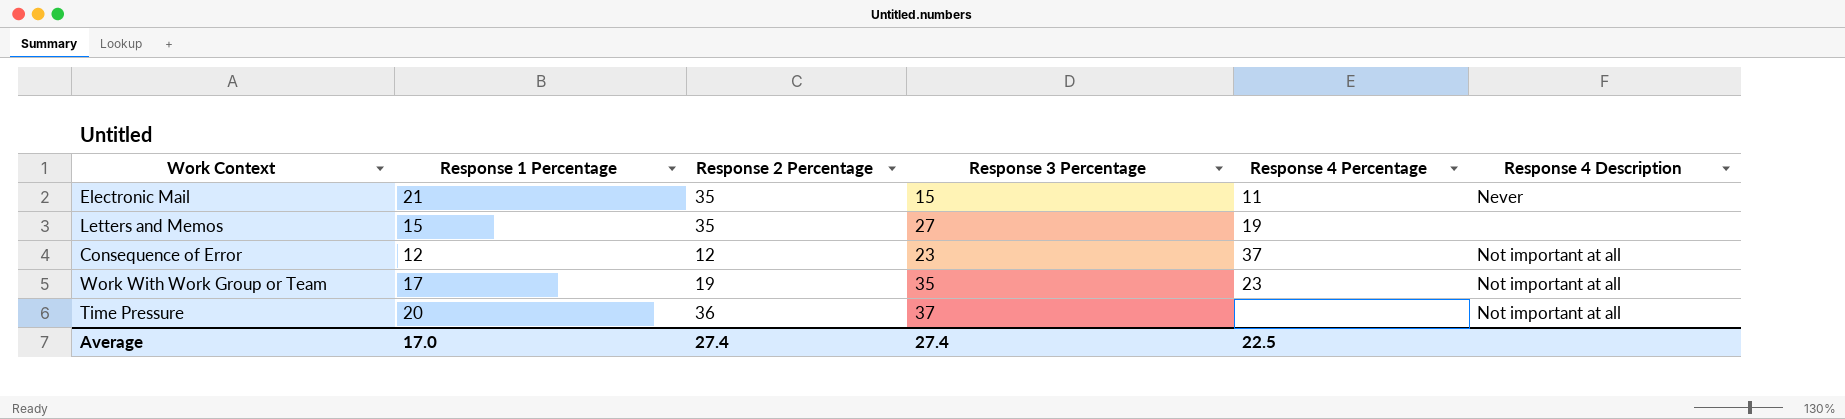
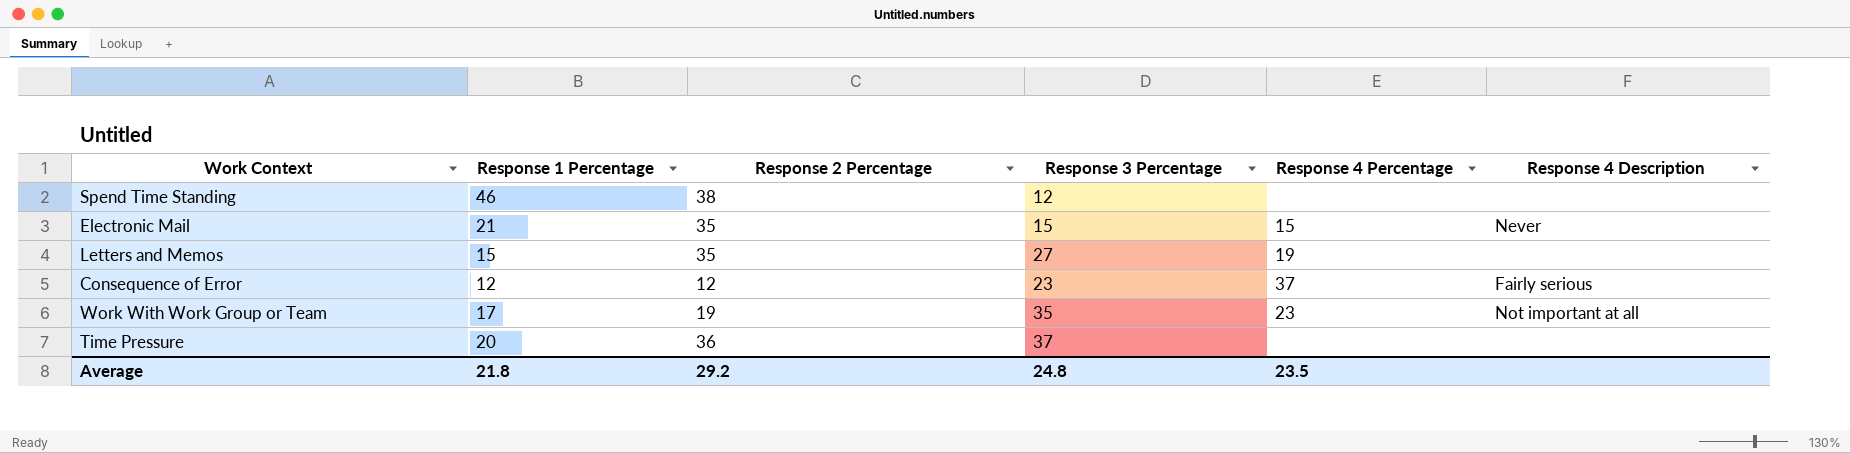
row Spend Time Standing: none -> 46 | 38 | 12 | none | none
Electronic Mail | Response 4 Percentage: 11 -> 15
Consequence of Error | Response 4 Description: Not important at all -> Fairly serious
Time Pressure | Response 4 Description: Not important at all -> none
Average | Response 1 Percentage: 17.0 -> 21.8
Average | Response 2 Percentage: 27.4 -> 29.2
Average | Response 3 Percentage: 27.4 -> 24.8
Average | Response 4 Percentage: 22.5 -> 23.5

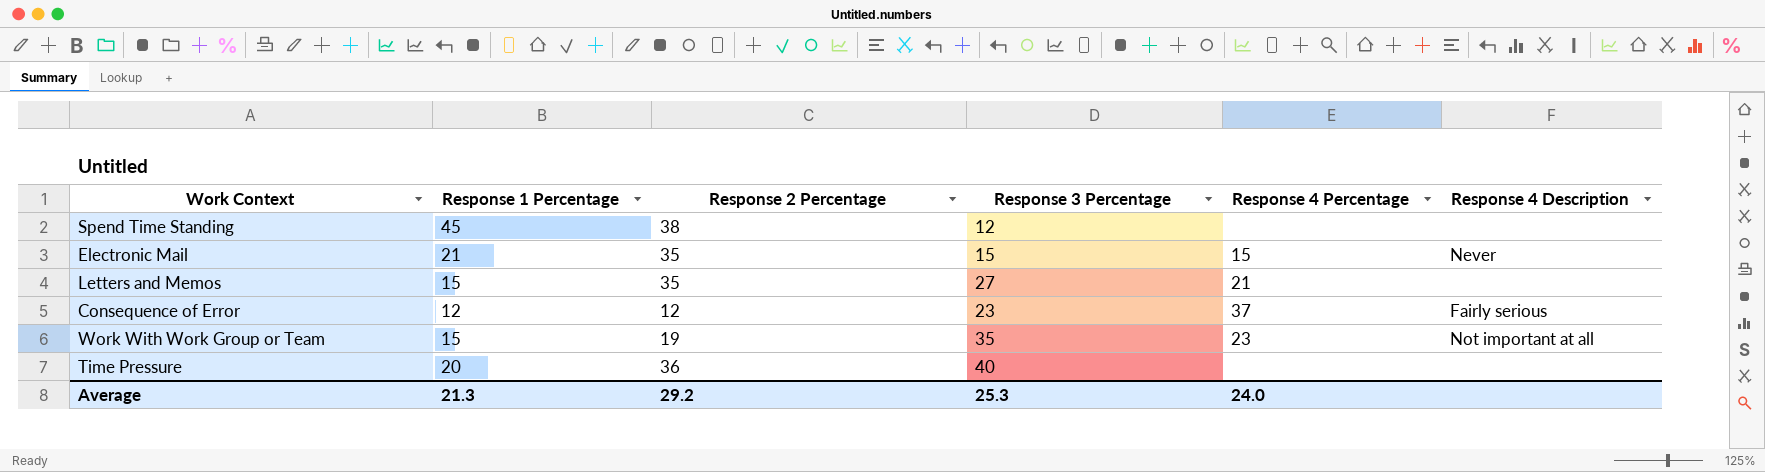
Spend Time Standing | Response 1 Percentage: 46 -> 45
Letters and Memos | Response 4 Percentage: 19 -> 21
Work With Work Group or Team | Response 1 Percentage: 17 -> 15
Time Pressure | Response 3 Percentage: 37 -> 40
Average | Response 1 Percentage: 21.8 -> 21.3
Average | Response 3 Percentage: 24.8 -> 25.3
Average | Response 4 Percentage: 23.5 -> 24.0

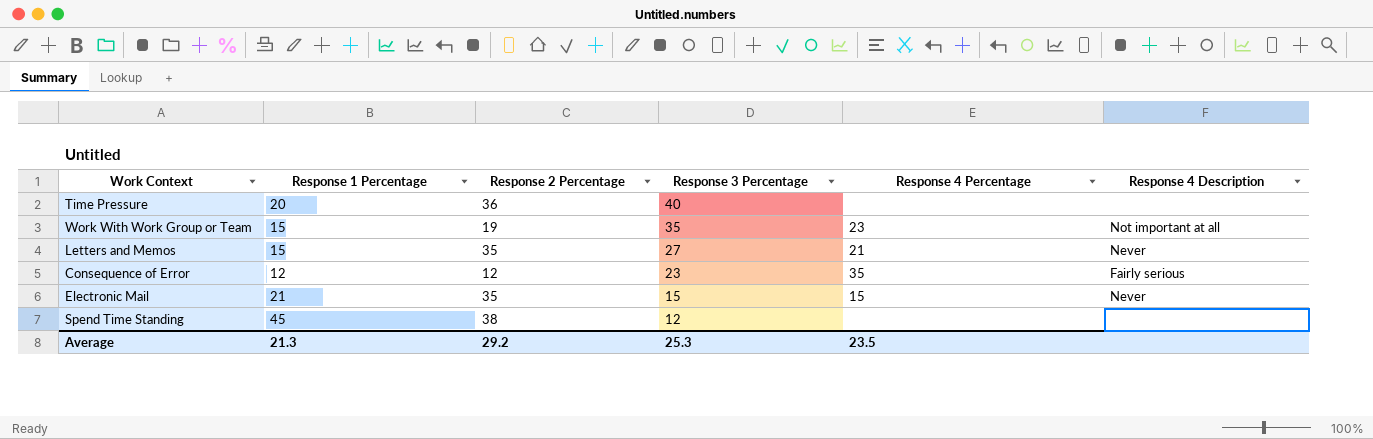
row order: none -> Response 3 Percentage descending
Letters and Memos | Response 4 Description: none -> Never
Consequence of Error | Response 4 Percentage: 37 -> 35
Average | Response 4 Percentage: 24.0 -> 23.5

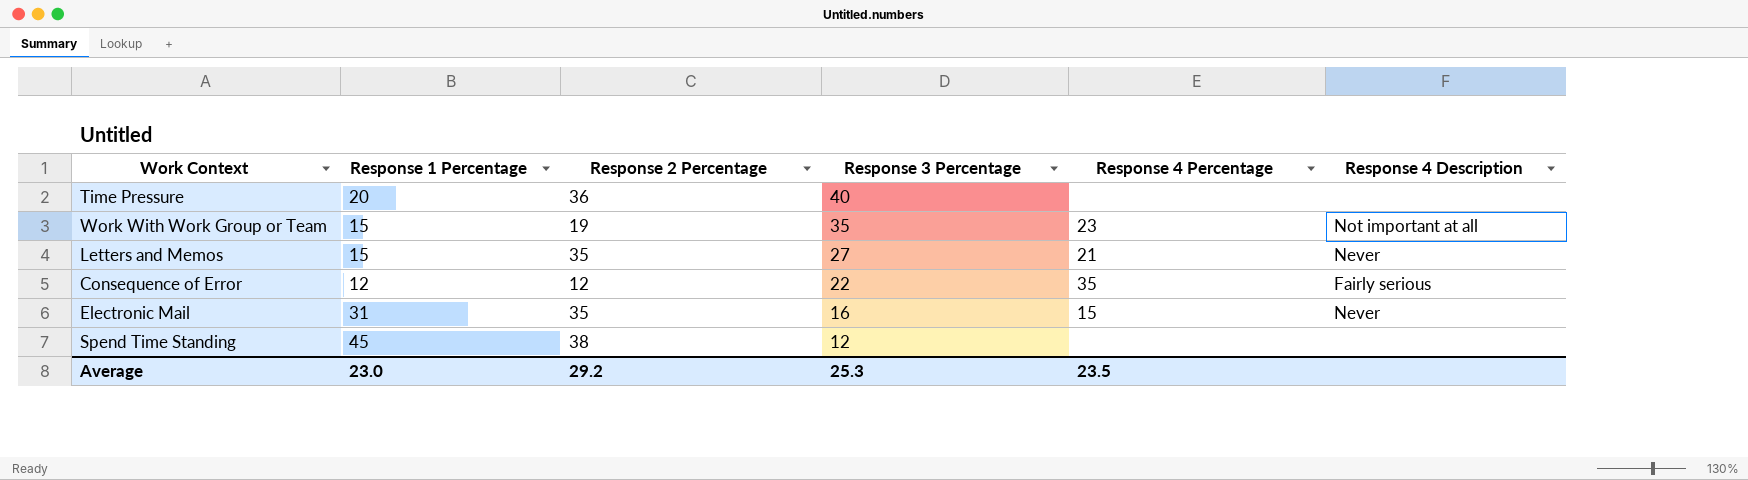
Consequence of Error | Response 3 Percentage: 23 -> 22
Electronic Mail | Response 1 Percentage: 21 -> 31
Electronic Mail | Response 3 Percentage: 15 -> 16
Average | Response 1 Percentage: 21.3 -> 23.0

